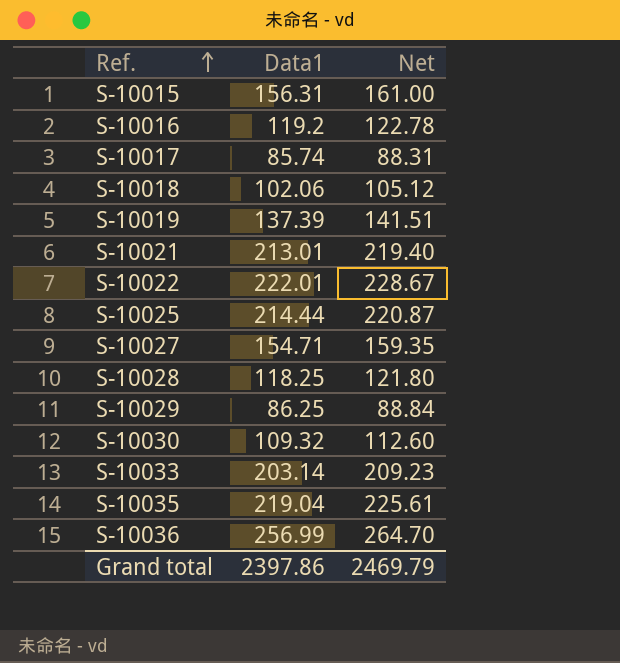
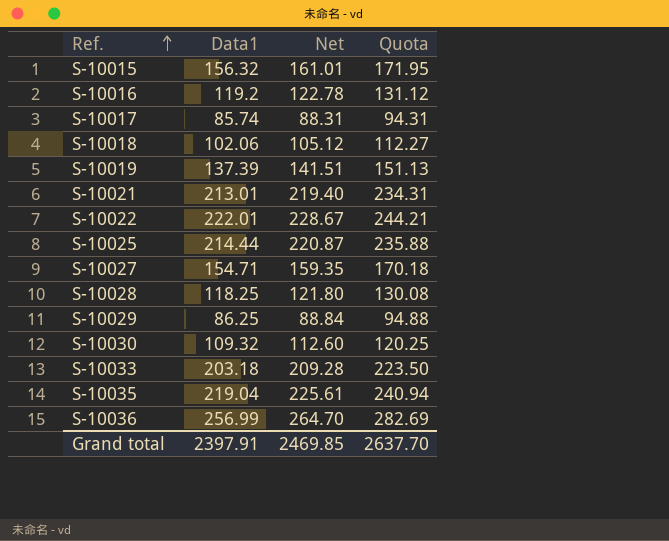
column Quota | formula: none -> [Data1] * 1.1
S-10015 | Data1: 156.31 -> 156.32
S-10015 | Net: 161.00 -> 161.01
S-10033 | Data1: 203.14 -> 203.18
S-10033 | Net: 209.23 -> 209.28
Grand total | Data1: 2397.86 -> 2397.91
Grand total | Net: 2469.79 -> 2469.85

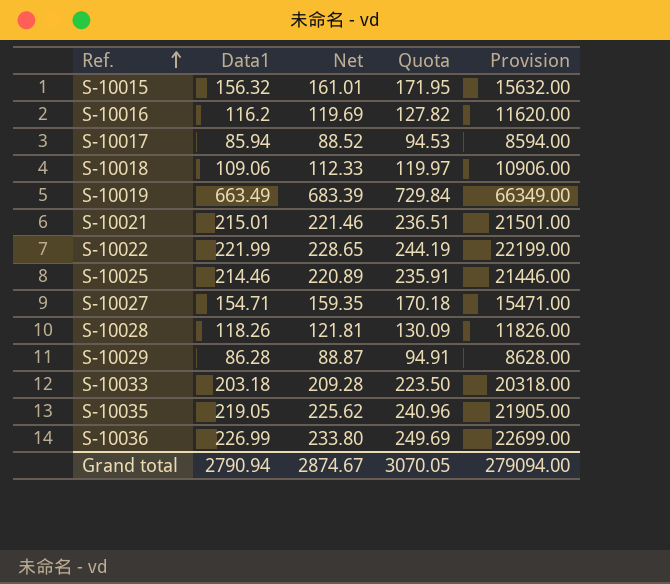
column Provision | formula: none -> [Data1] * 100
row S-10030: 109.32 | 112.60 | 120.25 -> none
S-10016 | Data1: 119.2 -> 116.2
S-10016 | Net: 122.78 -> 119.69
S-10016 | Quota: 131.12 -> 127.82
S-10017 | Data1: 85.74 -> 85.94
S-10017 | Net: 88.31 -> 88.52
S-10017 | Quota: 94.31 -> 94.53
S-10018 | Data1: 102.06 -> 109.06
S-10018 | Net: 105.12 -> 112.33
S-10018 | Quota: 112.27 -> 119.97
S-10019 | Data1: 137.39 -> 663.49
S-10019 | Net: 141.51 -> 683.39
S-10019 | Quota: 151.13 -> 729.84
S-10021 | Data1: 213.01 -> 215.01
S-10021 | Net: 219.40 -> 221.46
S-10021 | Quota: 234.31 -> 236.51
S-10022 | Data1: 222.01 -> 221.99
S-10022 | Net: 228.67 -> 228.65
S-10022 | Quota: 244.21 -> 244.19
S-10025 | Data1: 214.44 -> 214.46
S-10025 | Net: 220.87 -> 220.89
S-10025 | Quota: 235.88 -> 235.91
S-10028 | Data1: 118.25 -> 118.26
S-10028 | Net: 121.80 -> 121.81
S-10028 | Quota: 130.08 -> 130.09
S-10029 | Data1: 86.25 -> 86.28
S-10029 | Net: 88.84 -> 88.87
S-10029 | Quota: 94.88 -> 94.91
S-10035 | Data1: 219.04 -> 219.05
S-10035 | Net: 225.61 -> 225.62
S-10035 | Quota: 240.94 -> 240.96
S-10036 | Data1: 256.99 -> 226.99
S-10036 | Net: 264.70 -> 233.80
S-10036 | Quota: 282.69 -> 249.69
Grand total | Data1: 2397.91 -> 2790.94
Grand total | Net: 2469.85 -> 2874.67
Grand total | Quota: 2637.70 -> 3070.05

